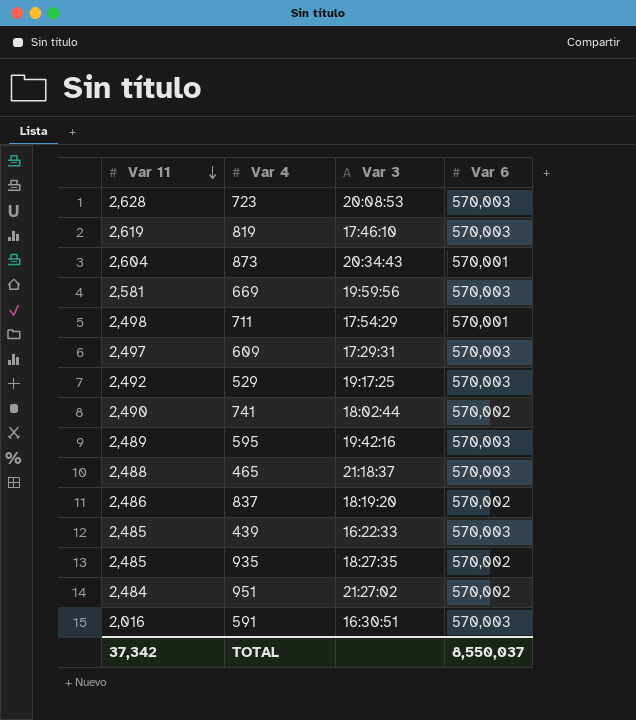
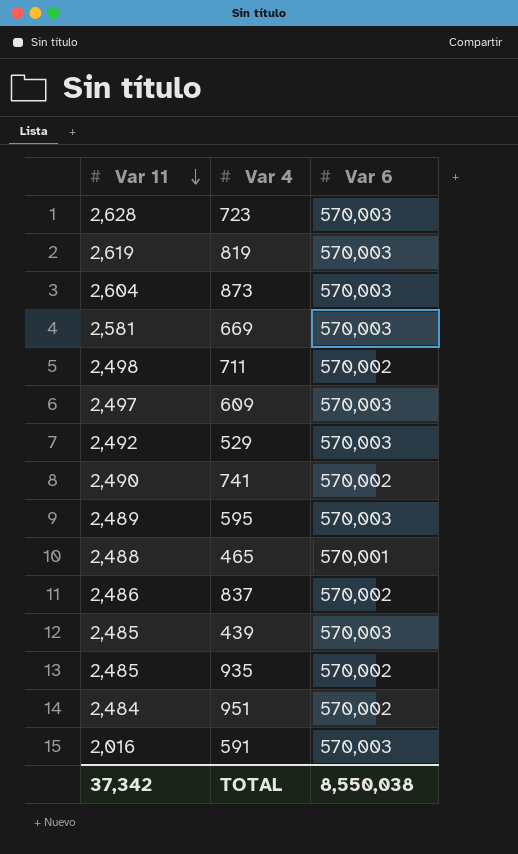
column Var 3 | position: 3 -> none
873 | Var 6: 570,001 -> 570,003
711 | Var 6: 570,001 -> 570,002
465 | Var 6: 570,003 -> 570,001
TOTAL | Var 6: 8,550,037 -> 8,550,038

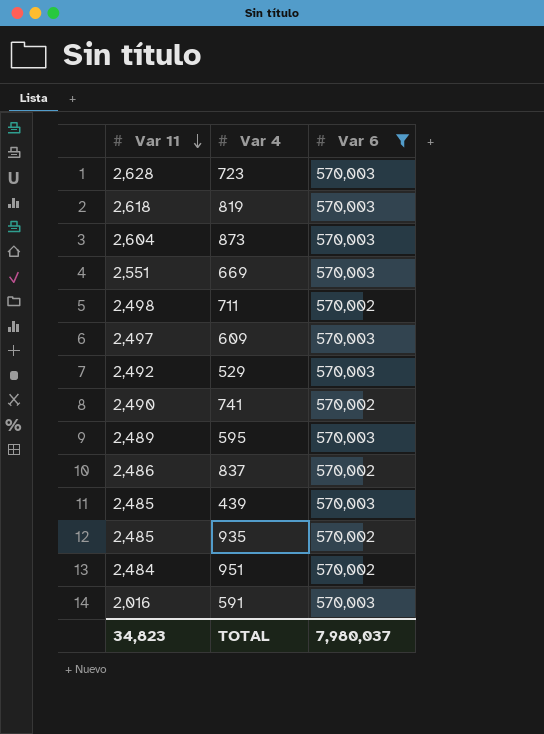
filter: none -> Var 6 != 570,001
819 | Var 11: 2,619 -> 2,618
669 | Var 11: 2,581 -> 2,551
TOTAL | Var 11: 37,342 -> 34,823
TOTAL | Var 6: 8,550,038 -> 7,980,037

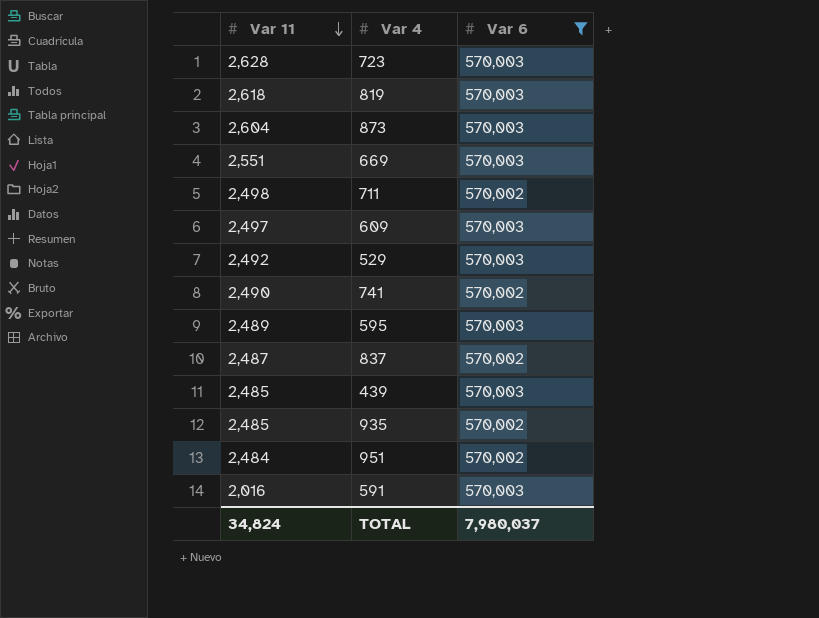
837 | Var 11: 2,486 -> 2,487
TOTAL | Var 11: 34,823 -> 34,824

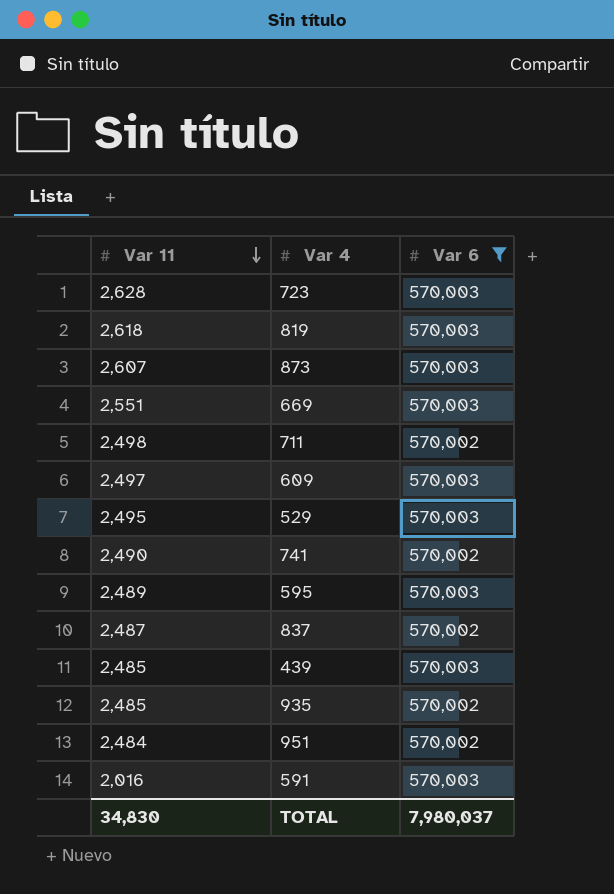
873 | Var 11: 2,604 -> 2,607
529 | Var 11: 2,492 -> 2,495
TOTAL | Var 11: 34,824 -> 34,830

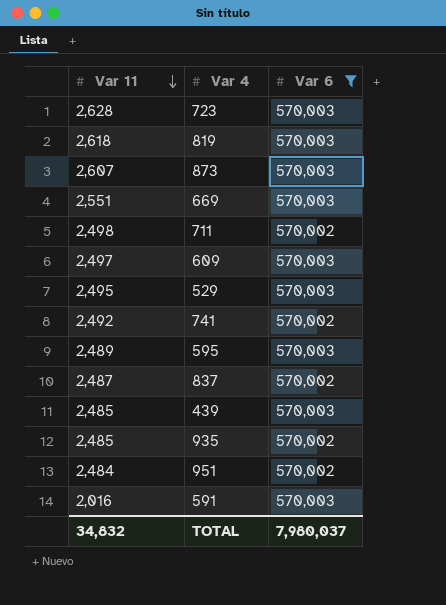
741 | Var 11: 2,490 -> 2,492
TOTAL | Var 11: 34,830 -> 34,832

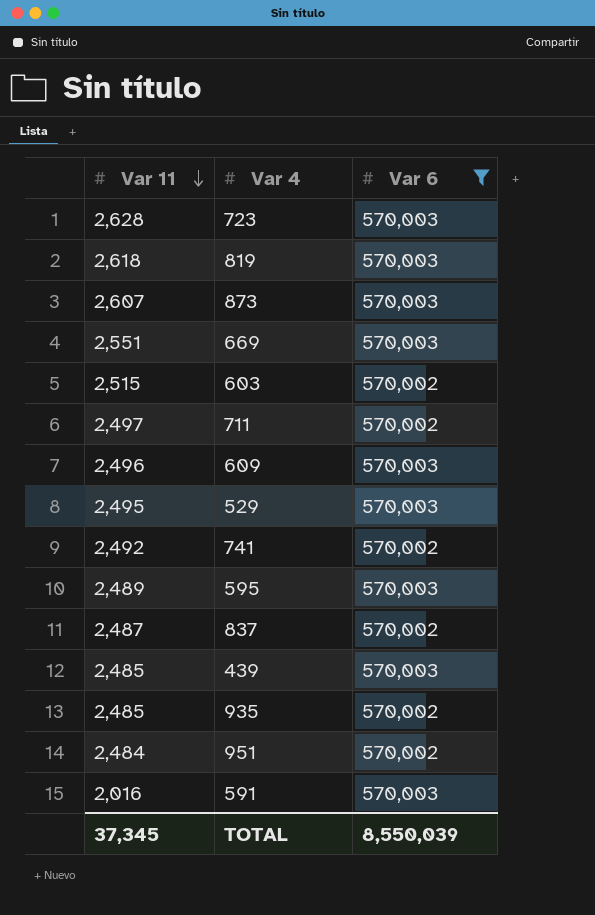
row 603: none -> 2,515 | 570,002
711 | Var 11: 2,498 -> 2,497
609 | Var 11: 2,497 -> 2,496
TOTAL | Var 11: 34,832 -> 37,345
TOTAL | Var 6: 7,980,037 -> 8,550,039

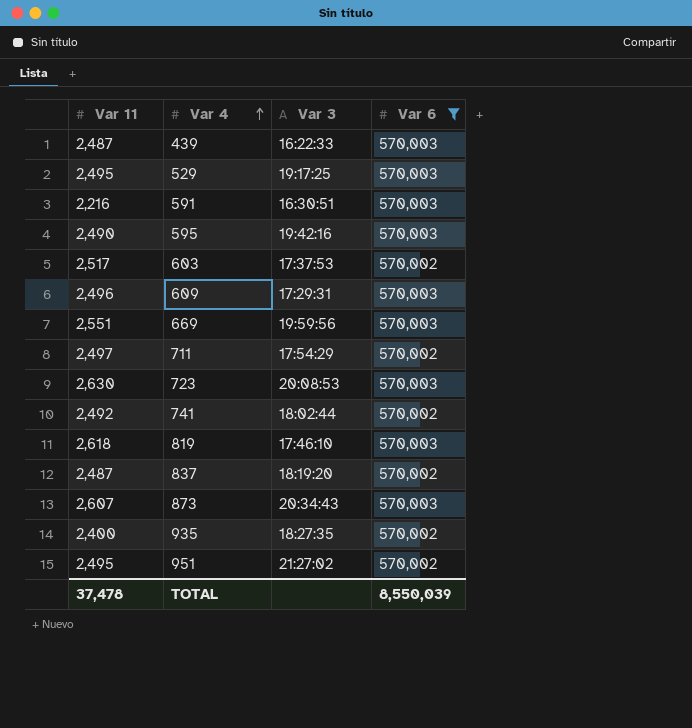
row order: Var 11 descending -> Var 4 ascending
column Var 3 | position: none -> 3
439 | Var 11: 2,485 -> 2,487
591 | Var 11: 2,016 -> 2,216
595 | Var 11: 2,489 -> 2,490
603 | Var 11: 2,515 -> 2,517
723 | Var 11: 2,628 -> 2,630
935 | Var 11: 2,485 -> 2,400
951 | Var 11: 2,484 -> 2,495
TOTAL | Var 11: 37,345 -> 37,478

